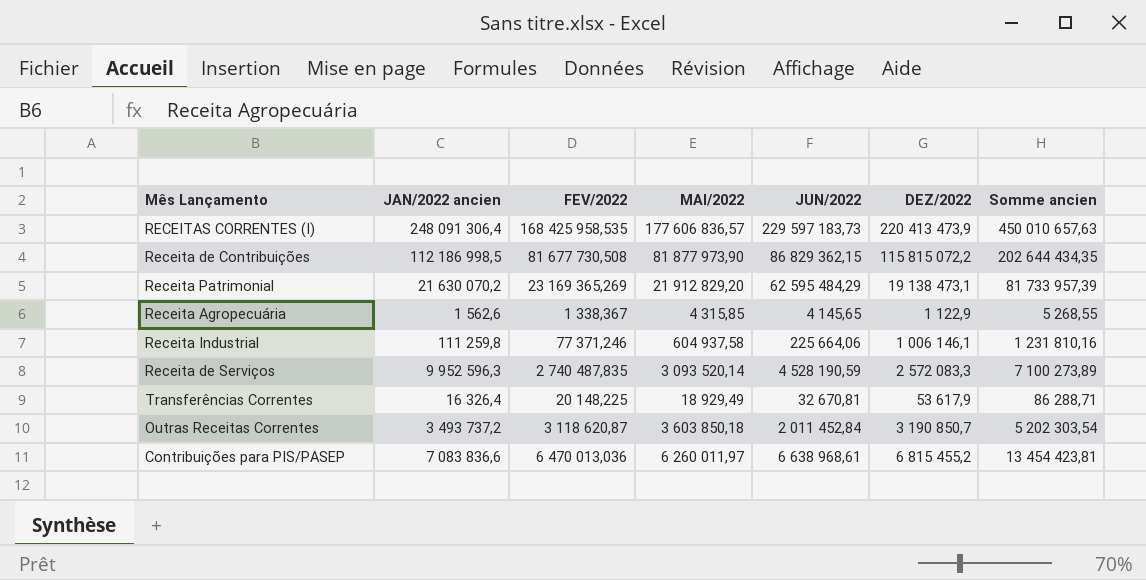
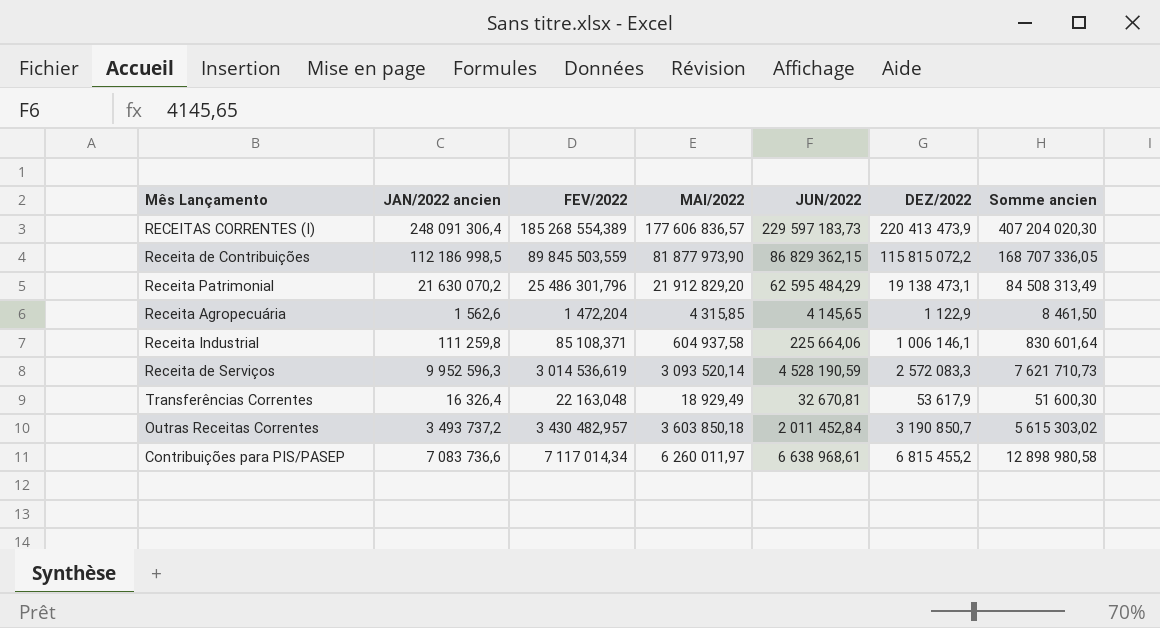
column Somme ancien | formula: [JUN/2022] + [DEZ/2022] -> [MAI/2022] + [JUN/2022]
RECEITAS CORRENTES (I) | FEV/2022: 168 425 958,535 -> 185 268 554,389
Receita de Contribuições | FEV/2022: 81 677 730,508 -> 89 845 503,559
Receita Patrimonial | FEV/2022: 23 169 365,269 -> 25 486 301,796
Receita Agropecuária | FEV/2022: 1 338,367 -> 1 472,204
Receita Industrial | FEV/2022: 77 371,246 -> 85 108,371
Receita de Serviços | FEV/2022: 2 740 487,835 -> 3 014 536,619
Transferências Correntes | FEV/2022: 20 148,225 -> 22 163,048
Outras Receitas Correntes | FEV/2022: 3 118 620,87 -> 3 430 482,957
Contribuições para PIS/PASEP | JAN/2022 ancien: 7 083 836,6 -> 7 083 736,6
Contribuições para PIS/PASEP | FEV/2022: 6 470 013,036 -> 7 117 014,34

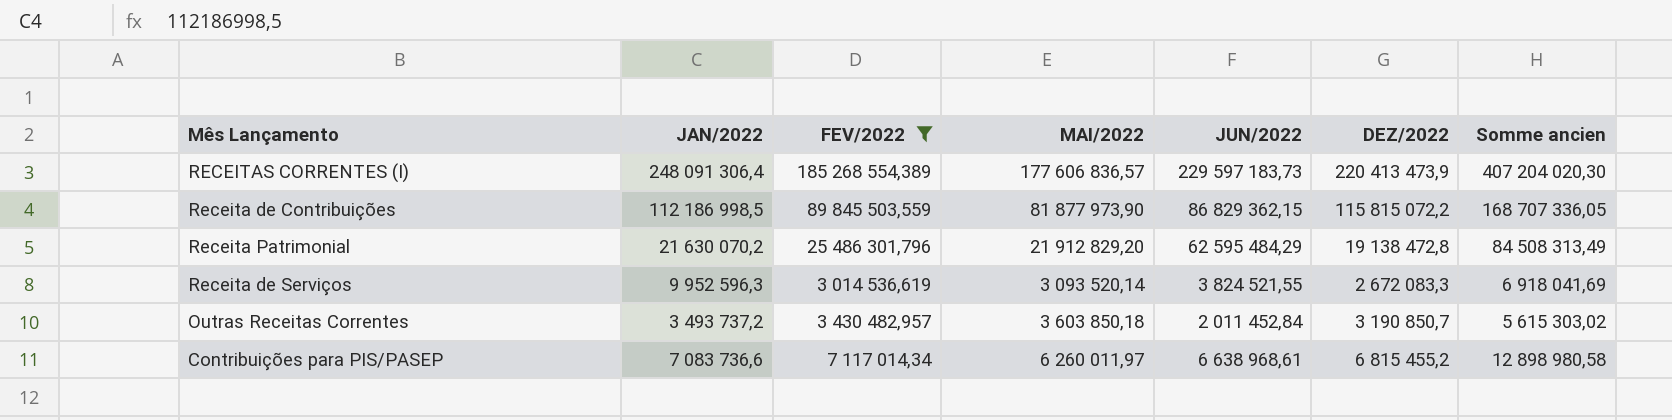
filter: none -> FEV/2022 >= 3 014 536,619
column name: JAN/2022 ancien -> JAN/2022
Receita Patrimonial | DEZ/2022: 19 138 473,1 -> 19 138 472,8
Receita de Serviços | JUN/2022: 4 528 190,59 -> 3 824 521,55
Receita de Serviços | DEZ/2022: 2 572 083,3 -> 2 672 083,3
Receita de Serviços | Somme ancien: 7 621 710,73 -> 6 918 041,69

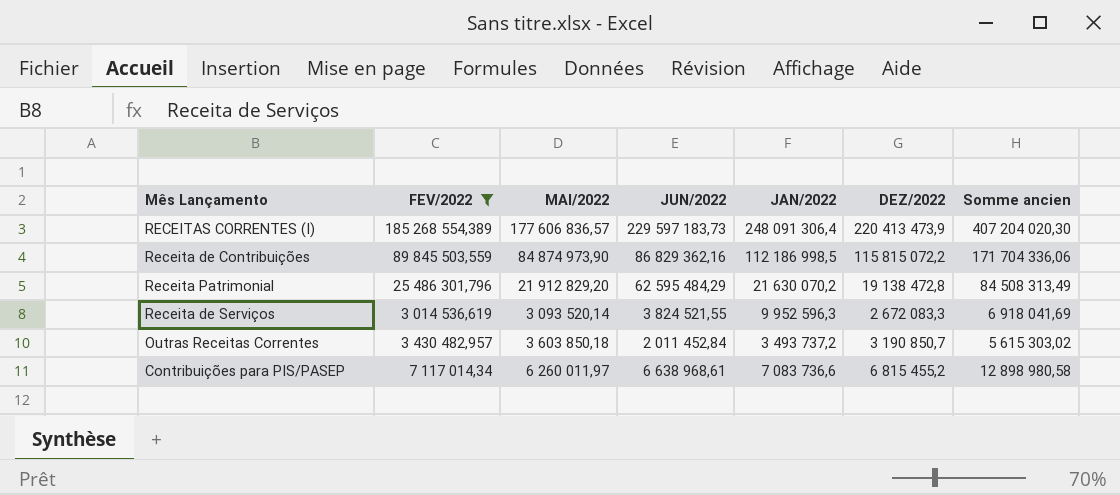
column JAN/2022 | position: 2 -> 5
Receita de Contribuições | MAI/2022: 81 877 973,90 -> 84 874 973,90
Receita de Contribuições | JUN/2022: 86 829 362,15 -> 86 829 362,16
Receita de Contribuições | Somme ancien: 168 707 336,05 -> 171 704 336,06

